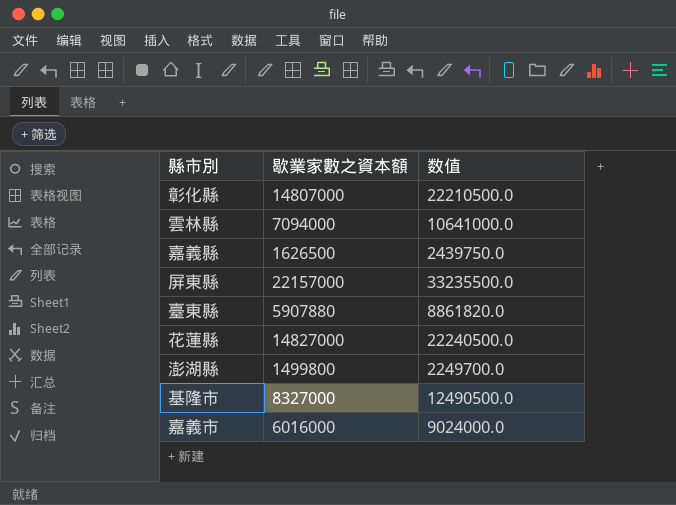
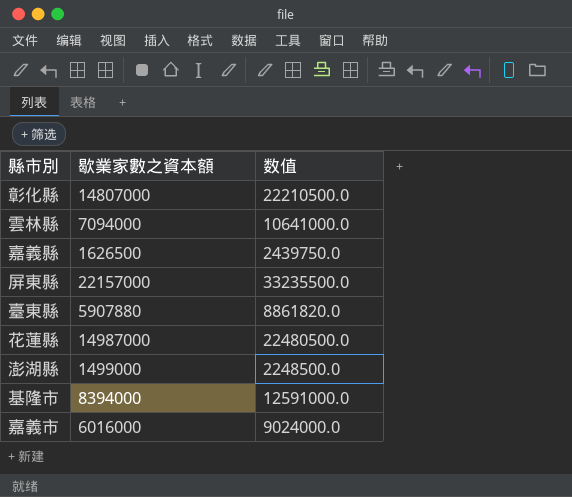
花蓮縣 | 歇業家數之資本額: 14827000 -> 14987000
花蓮縣 | 数值: 22240500.0 -> 22480500.0
澎湖縣 | 歇業家數之資本額: 1499800 -> 1499000
澎湖縣 | 数值: 2249700.0 -> 2248500.0
基隆市 | 歇業家數之資本額: 8327000 -> 8394000
基隆市 | 数值: 12490500.0 -> 12591000.0

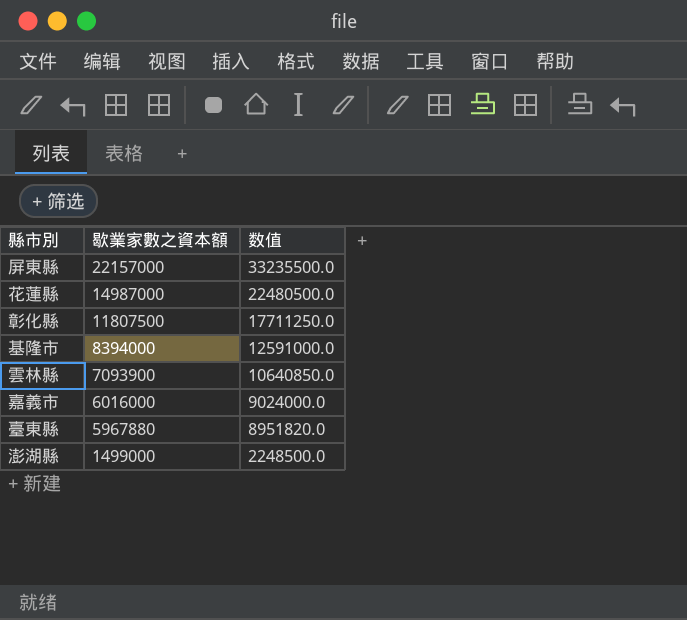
row order: none -> 歇業家數之資本額 descending
row 嘉義縣: 1626500 | 2439750.0 -> none
彰化縣 | 歇業家數之資本額: 14807000 -> 11807500
彰化縣 | 数值: 22210500.0 -> 17711250.0
雲林縣 | 歇業家數之資本額: 7094000 -> 7093900
雲林縣 | 数值: 10641000.0 -> 10640850.0
臺東縣 | 歇業家數之資本額: 5907880 -> 5967880
臺東縣 | 数值: 8861820.0 -> 8951820.0

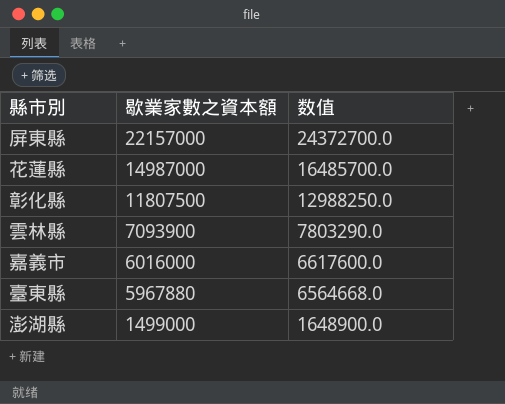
column 数值 | formula: [歇業家數之資本額] * 1.5 -> [歇業家數之資本額] * 1.1
row 基隆市: 8394000 | 12591000.0 -> none

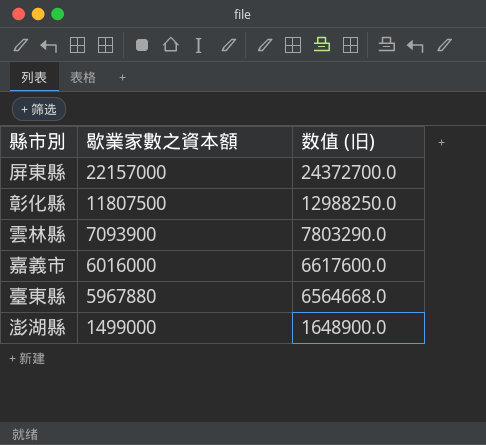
column name: 数值 -> 数值 (旧)
row 花蓮縣: 14987000 | 16485700.0 -> none

